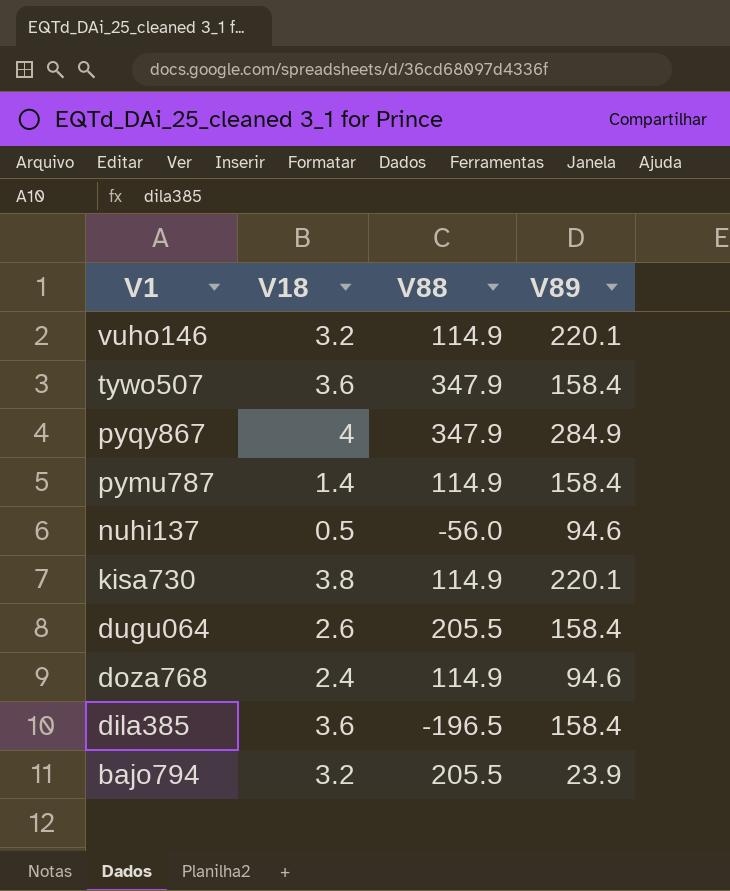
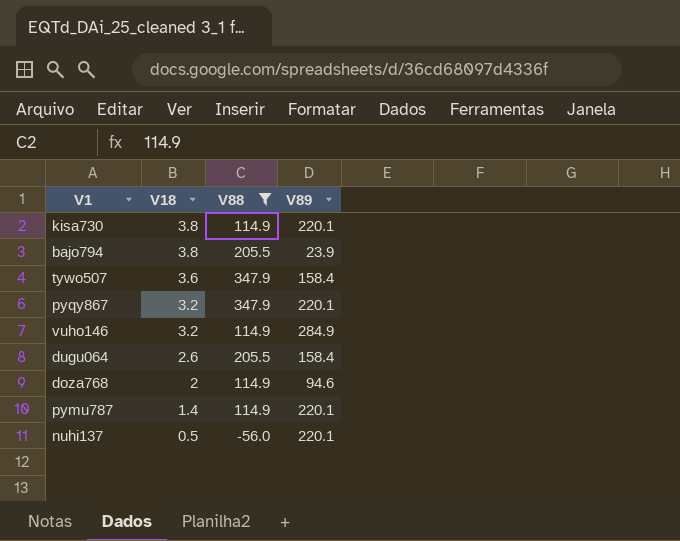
filter: none -> V88 != -196.5
row order: V1 descending -> V18 descending
bajo794 | V18: 3.2 -> 3.8
pyqy867 | V18: 4 -> 3.2
pyqy867 | V89: 284.9 -> 220.1
vuho146 | V89: 220.1 -> 284.9
doza768 | V18: 2.4 -> 2
pymu787 | V89: 158.4 -> 220.1
nuhi137 | V89: 94.6 -> 220.1

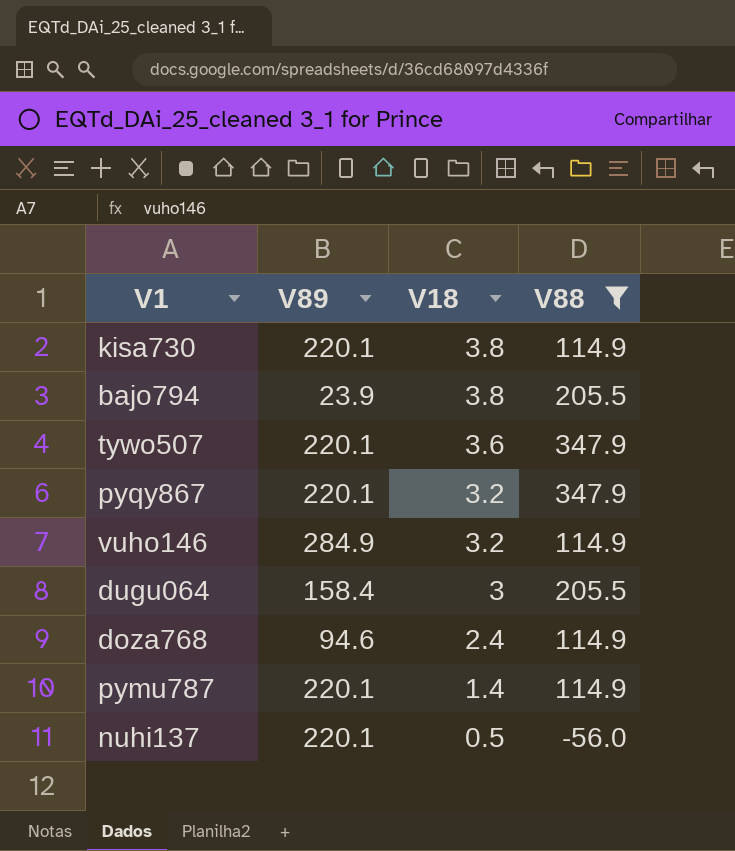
column V89 | position: 4 -> 2
tywo507 | V89: 158.4 -> 220.1
dugu064 | V18: 2.6 -> 3
doza768 | V18: 2 -> 2.4

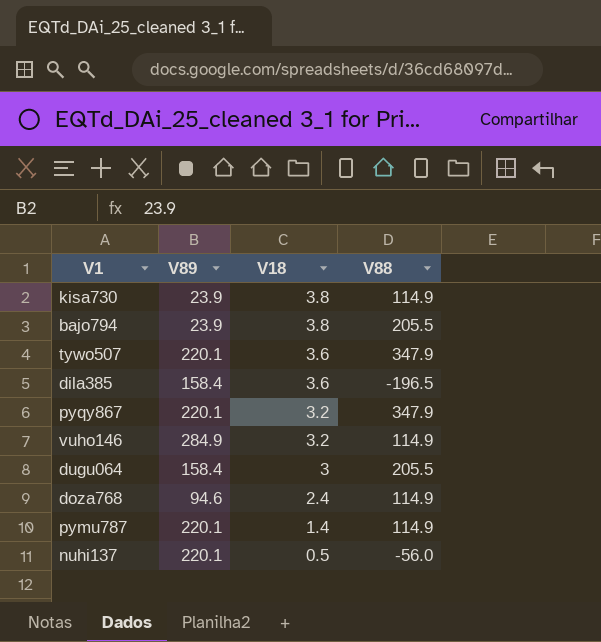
filter: V88 != -196.5 -> none
kisa730 | V89: 220.1 -> 23.9

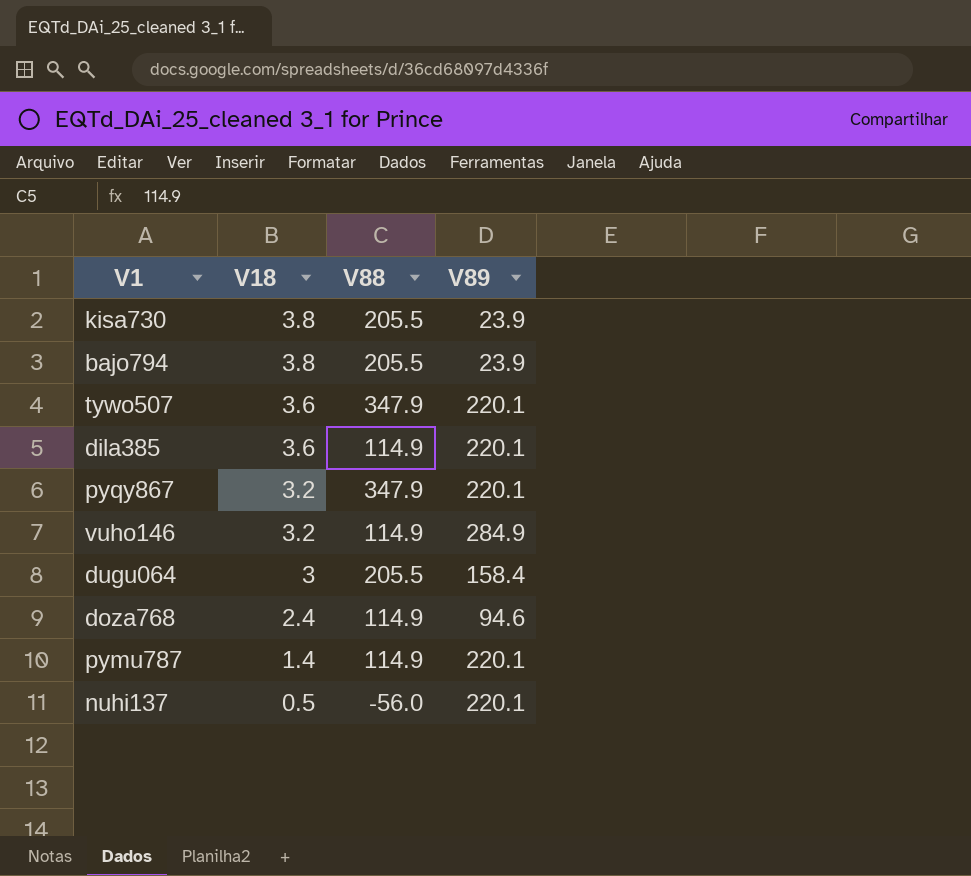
column V89 | position: 2 -> 4
kisa730 | V88: 114.9 -> 205.5
dila385 | V88: -196.5 -> 114.9
dila385 | V89: 158.4 -> 220.1

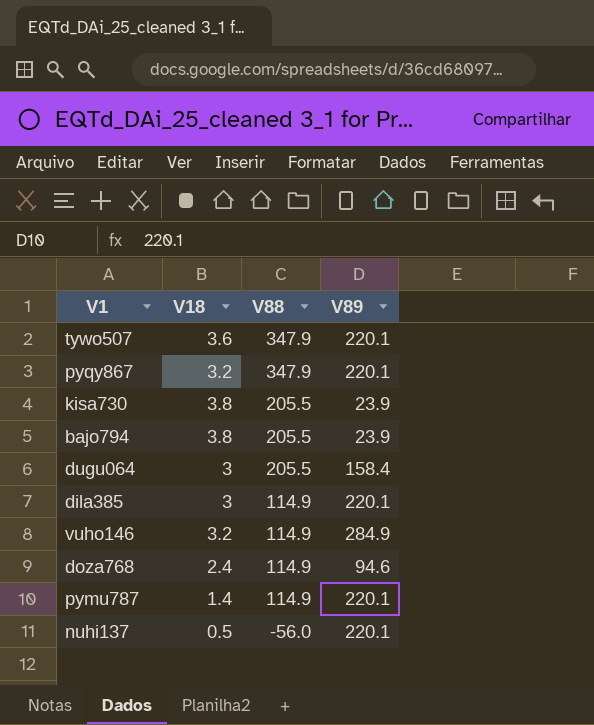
row order: V18 descending -> V88 descending
dila385 | V18: 3.6 -> 3

